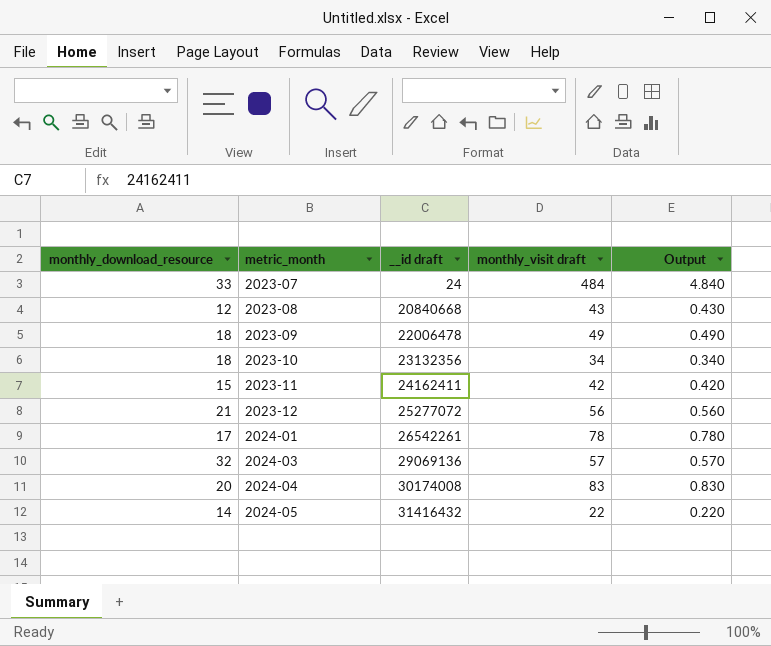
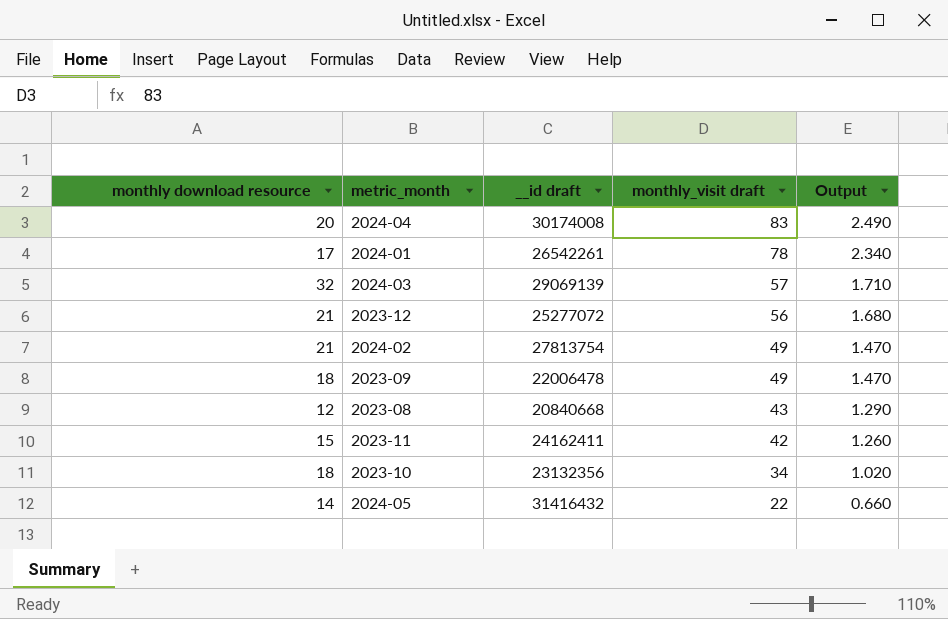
row order: metric_month ascending -> monthly_visit draft descending
column name: monthly_download_resource -> monthly download resource
column Output | formula: [monthly_visit draft] * 0.01 -> [monthly_visit draft] * 0.03
row 2023-07: 33 | 24 | 484 | 4.840 -> none
2024-03 | __id draft: 29069136 -> 29069139
row 2024-02: none -> 21 | 27813754 | 49 | 1.470

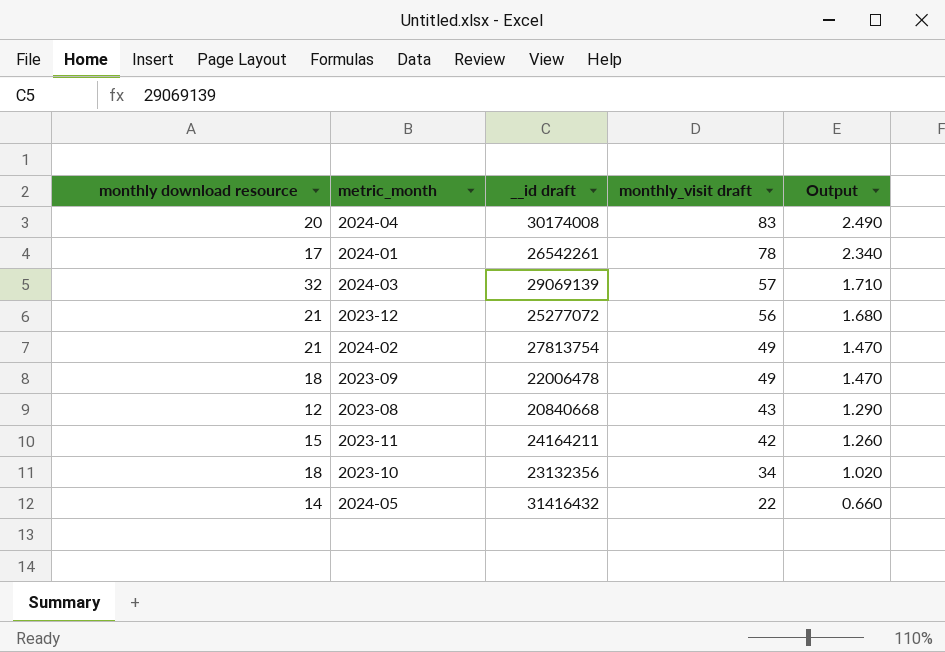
2023-11 | __id draft: 24162411 -> 24164211

